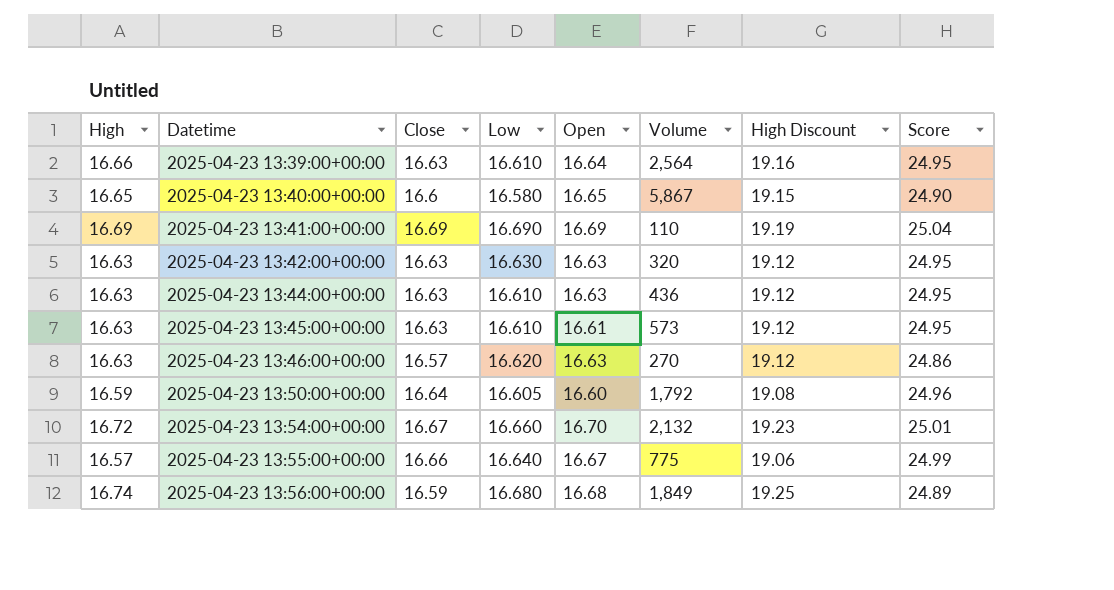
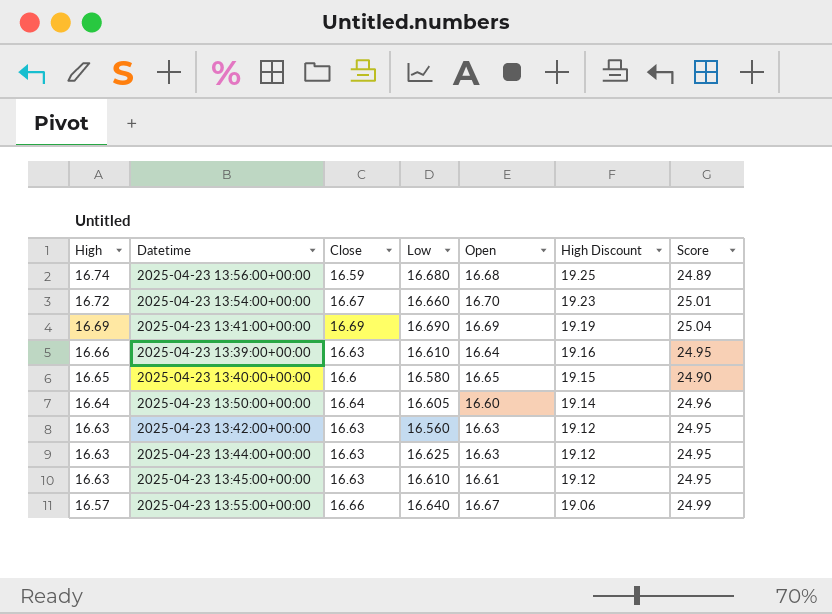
row order: Datetime ascending -> High descending
column Volume | position: 6 -> none
row 2025-04-23 13:46:00+00:00: 16.63 | 16.57 | 16.620 | 16.63 | 270 | 19.12 | 24.86 -> none
2025-04-23 13:50:00+00:00 | High: 16.59 -> 16.64
2025-04-23 13:50:00+00:00 | High Discount: 19.08 -> 19.14
2025-04-23 13:42:00+00:00 | Low: 16.630 -> 16.560
2025-04-23 13:44:00+00:00 | Low: 16.610 -> 16.625

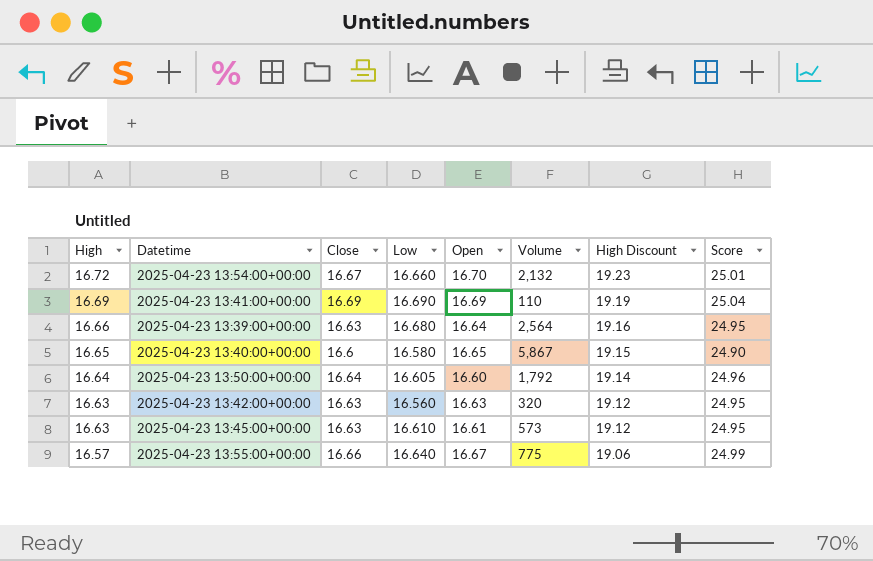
column Volume | position: none -> 6
row 2025-04-23 13:56:00+00:00: 16.74 | 16.59 | 16.680 | 16.68 | 19.25 | 24.89 -> none
row 2025-04-23 13:44:00+00:00: 16.63 | 16.63 | 16.625 | 16.63 | 19.12 | 24.95 -> none
2025-04-23 13:39:00+00:00 | Low: 16.610 -> 16.680

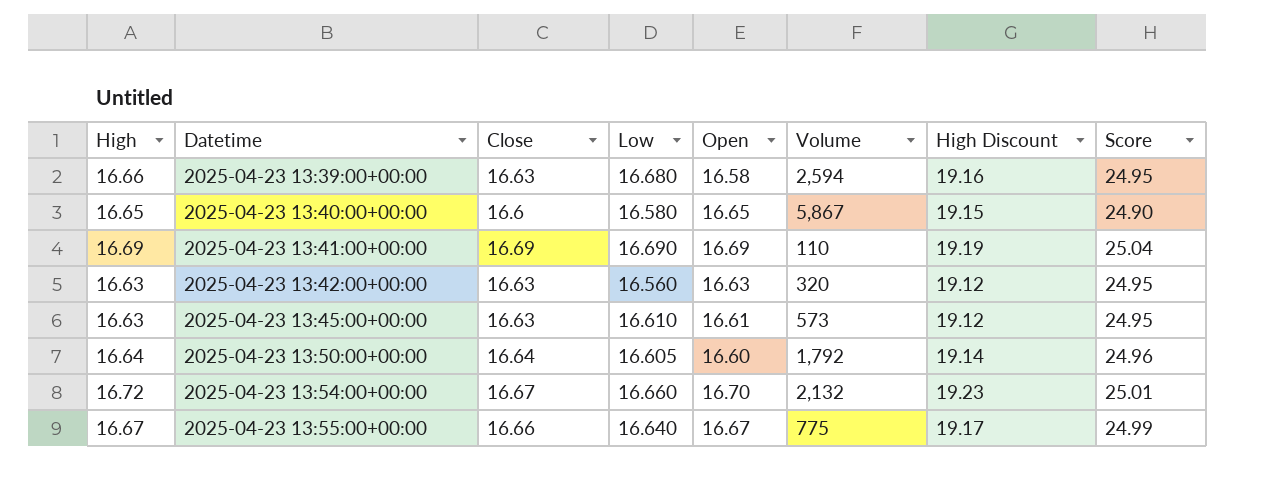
row order: High descending -> Datetime ascending
2025-04-23 13:39:00+00:00 | Open: 16.64 -> 16.58
2025-04-23 13:39:00+00:00 | Volume: 2,564 -> 2,594
2025-04-23 13:55:00+00:00 | High: 16.57 -> 16.67
2025-04-23 13:55:00+00:00 | High Discount: 19.06 -> 19.17

